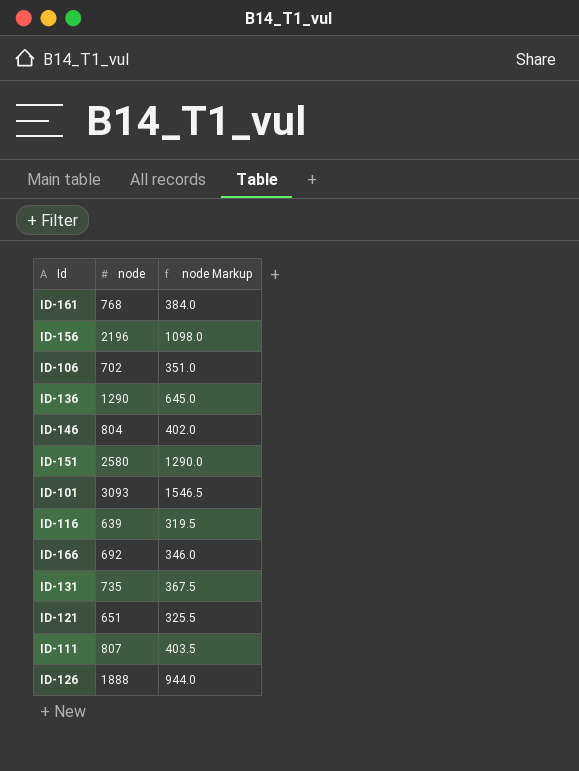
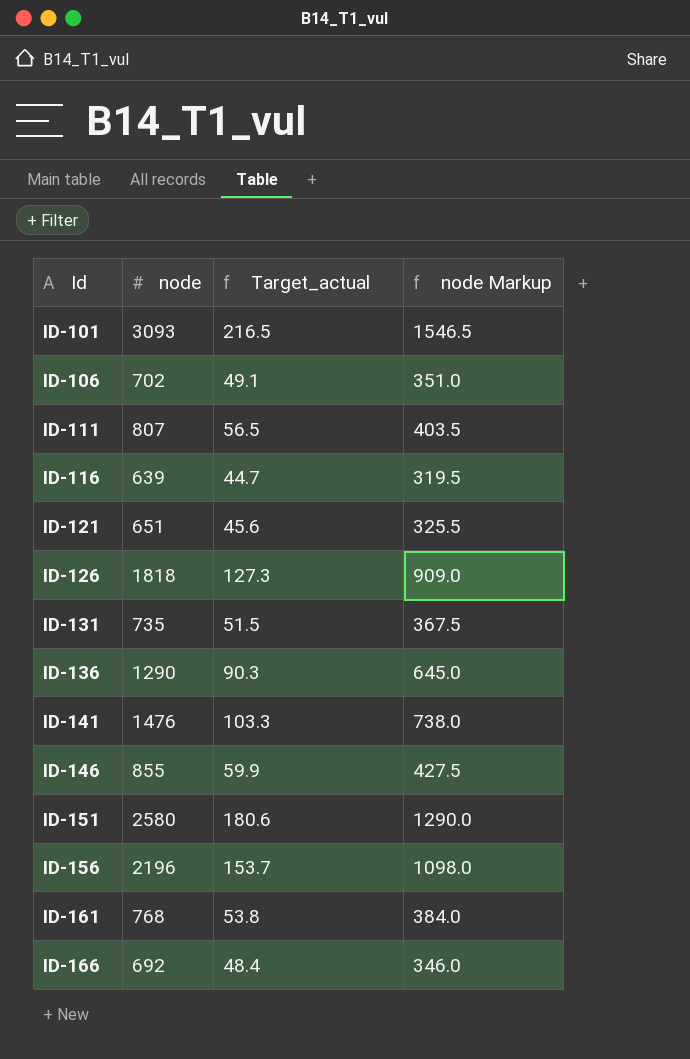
row order: none -> Id ascending
column Target_actual | formula: none -> [node] * 0.07
ID-126 | node: 1888 -> 1818
ID-126 | node Markup: 944.0 -> 909.0
row ID-141: none -> 1476 | 103.3 | 738.0
ID-146 | node: 804 -> 855
ID-146 | node Markup: 402.0 -> 427.5

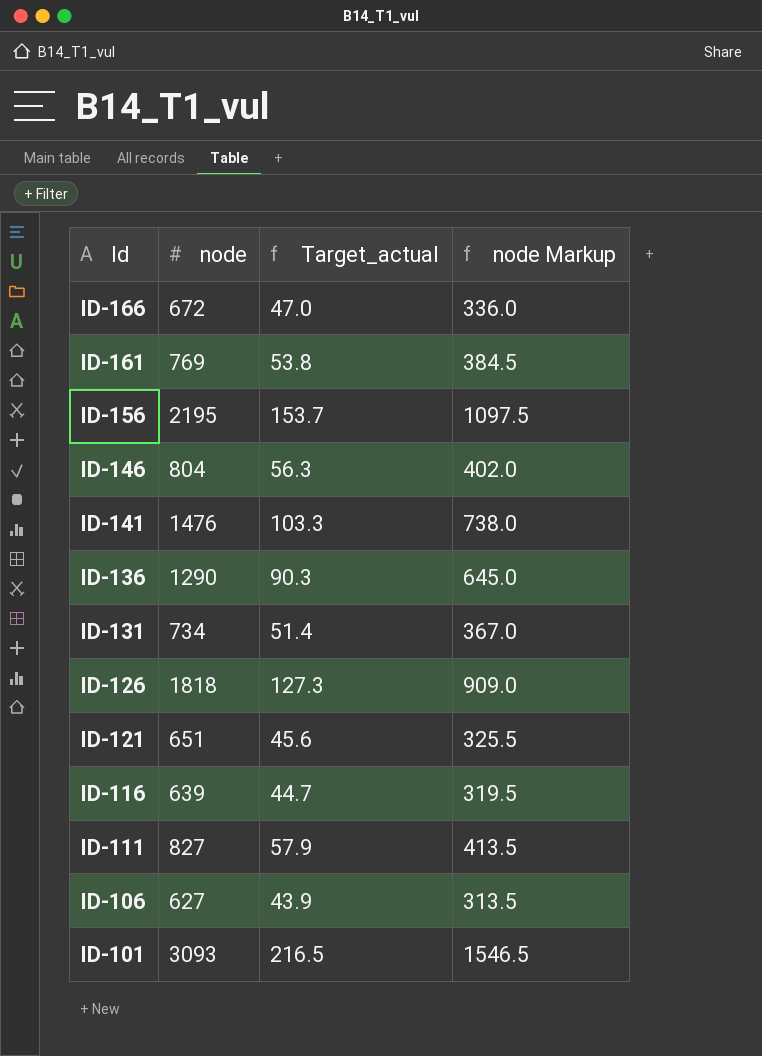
row order: Id ascending -> Id descending
row ID-151: 2580 | 180.6 | 1290.0 -> none
ID-166 | node: 692 -> 672
ID-166 | Target_actual: 48.4 -> 47.0
ID-166 | node Markup: 346.0 -> 336.0
ID-161 | node: 768 -> 769
ID-161 | node Markup: 384.0 -> 384.5
ID-156 | node: 2196 -> 2195
ID-156 | node Markup: 1098.0 -> 1097.5
ID-146 | node: 855 -> 804
ID-146 | Target_actual: 59.9 -> 56.3
ID-146 | node Markup: 427.5 -> 402.0
ID-131 | node: 735 -> 734
ID-131 | Target_actual: 51.5 -> 51.4
ID-131 | node Markup: 367.5 -> 367.0
ID-111 | node: 807 -> 827
ID-111 | Target_actual: 56.5 -> 57.9
ID-111 | node Markup: 403.5 -> 413.5
ID-106 | node: 702 -> 627
ID-106 | Target_actual: 49.1 -> 43.9
ID-106 | node Markup: 351.0 -> 313.5

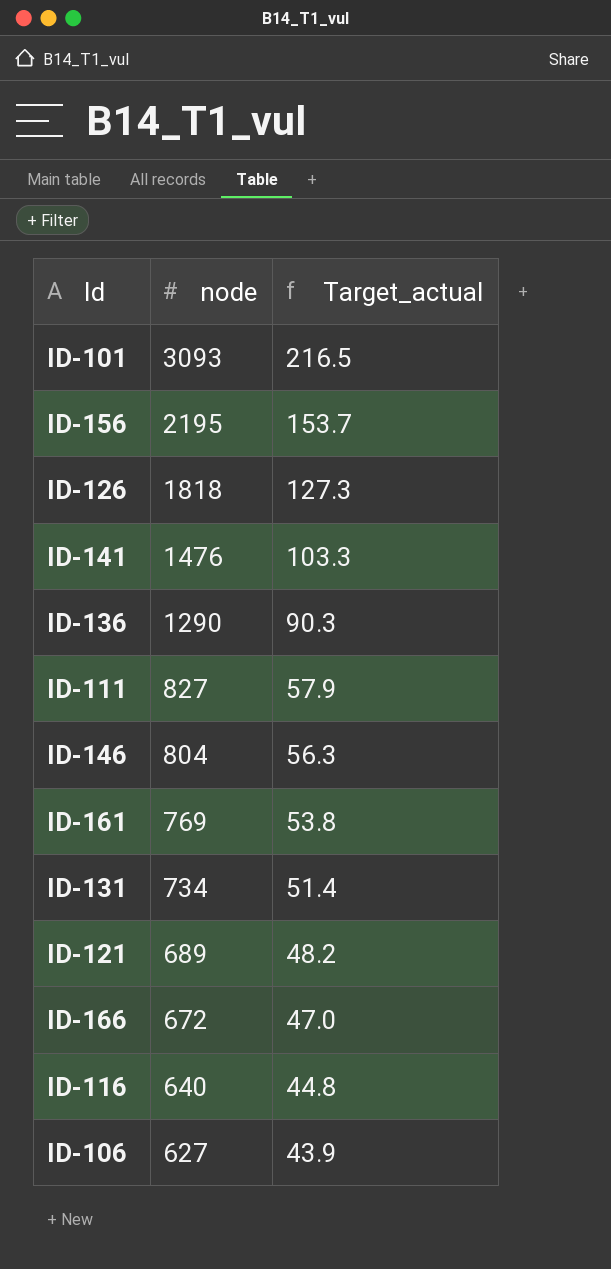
row order: Id descending -> node descending
column node Markup | formula: [node] * 0.5 -> none
ID-121 | node: 651 -> 689
ID-121 | Target_actual: 45.6 -> 48.2
ID-116 | node: 639 -> 640
ID-116 | Target_actual: 44.7 -> 44.8

